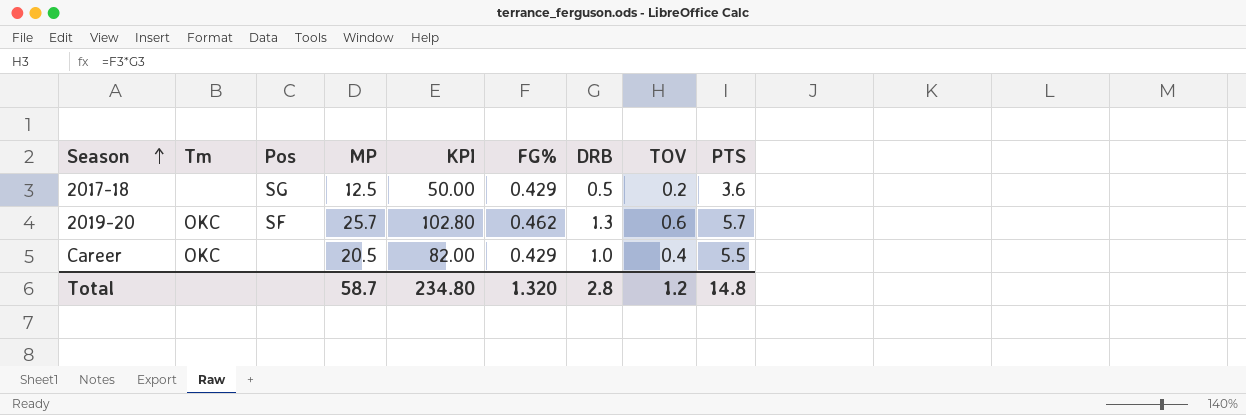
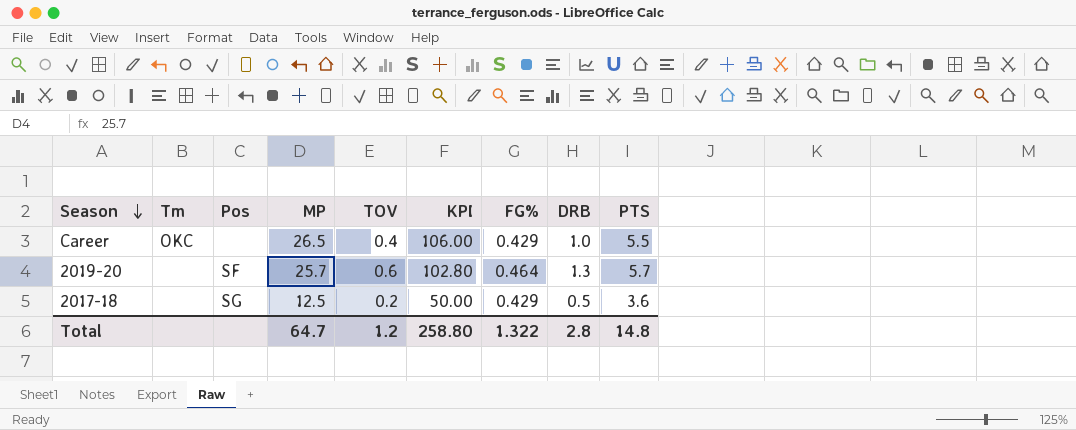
row order: Season ascending -> Season descending
column TOV | position: 8 -> 5
Career | MP: 20.5 -> 26.5
Career | KPI: 82.00 -> 106.00
2019-20 | Tm: OKC -> none
2019-20 | FG%: 0.462 -> 0.464
Total | MP: 58.7 -> 64.7
Total | KPI: 234.80 -> 258.80
Total | FG%: 1.320 -> 1.322

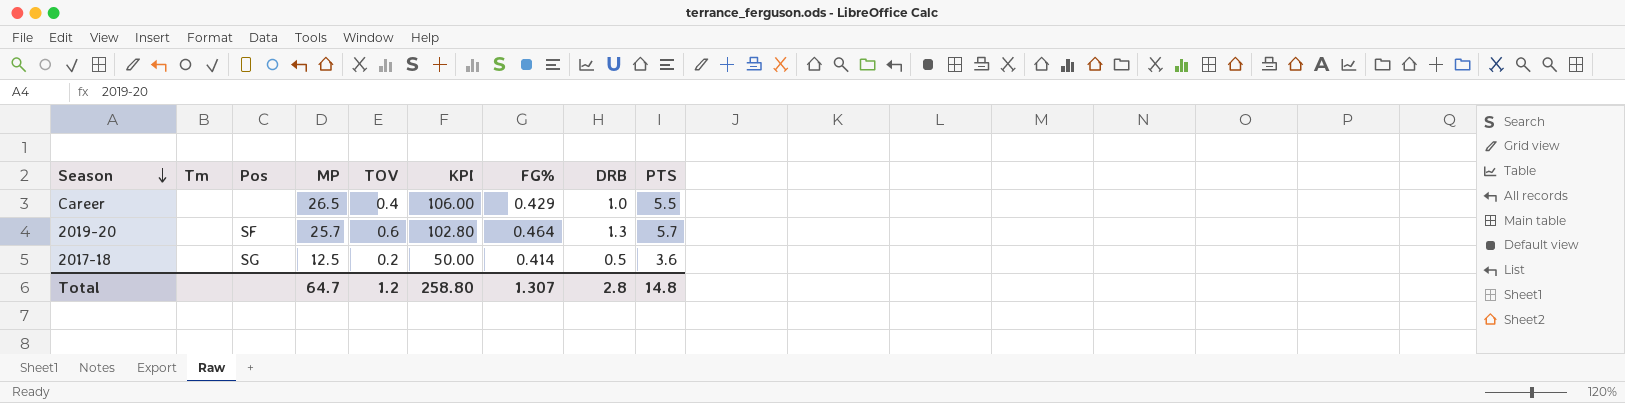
Career | Tm: OKC -> none
2017-18 | FG%: 0.429 -> 0.414
Total | FG%: 1.322 -> 1.307

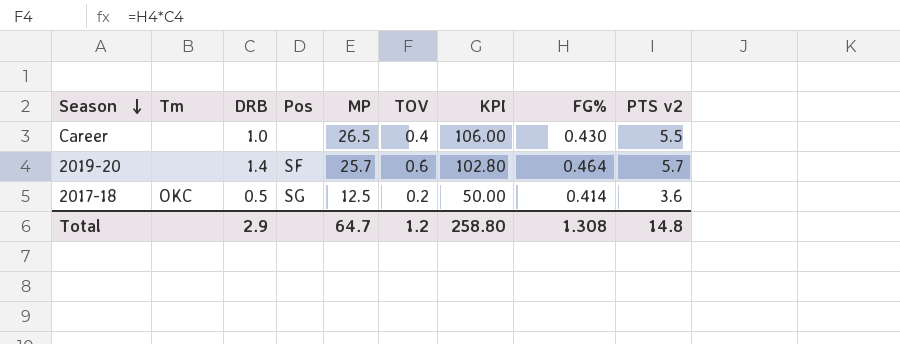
column DRB | position: 8 -> 3
column name: PTS -> PTS v2
Career | FG%: 0.429 -> 0.430
2019-20 | DRB: 1.3 -> 1.4
2017-18 | Tm: none -> OKC
Total | DRB: 2.8 -> 2.9
Total | FG%: 1.307 -> 1.308

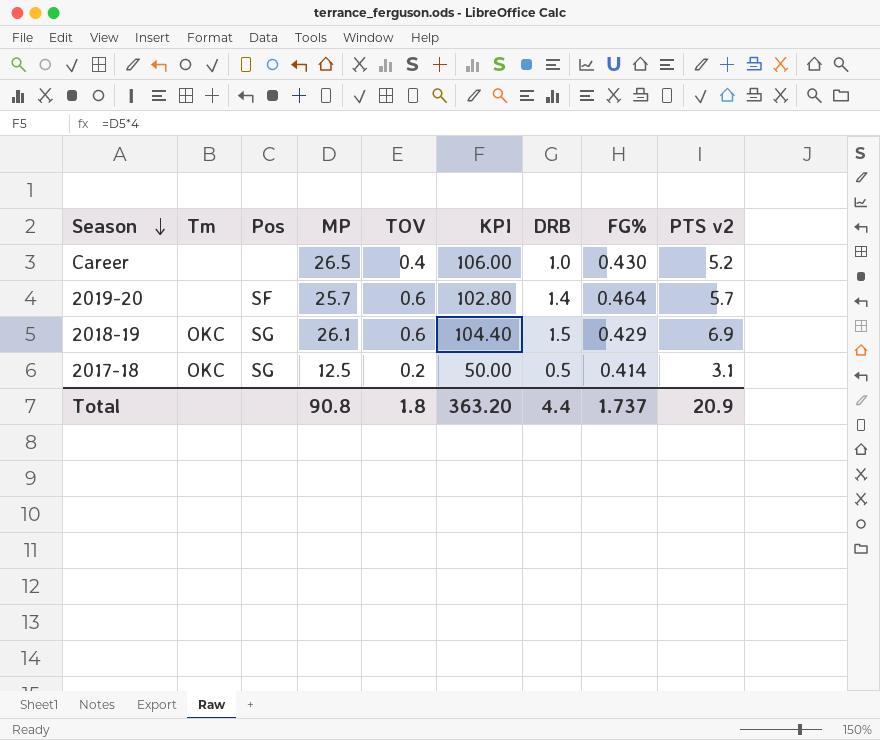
column DRB | position: 3 -> 7
Career | PTS v2: 5.5 -> 5.2
row 2018-19: none -> OKC | SG | 26.1 | 0.6 | 104.40 | 1.5 | 0.429 | 6.9
2017-18 | PTS v2: 3.6 -> 3.1
Total | MP: 64.7 -> 90.8
Total | TOV: 1.2 -> 1.8
Total | KPI: 258.80 -> 363.20
Total | DRB: 2.9 -> 4.4
Total | FG%: 1.308 -> 1.737
Total | PTS v2: 14.8 -> 20.9

